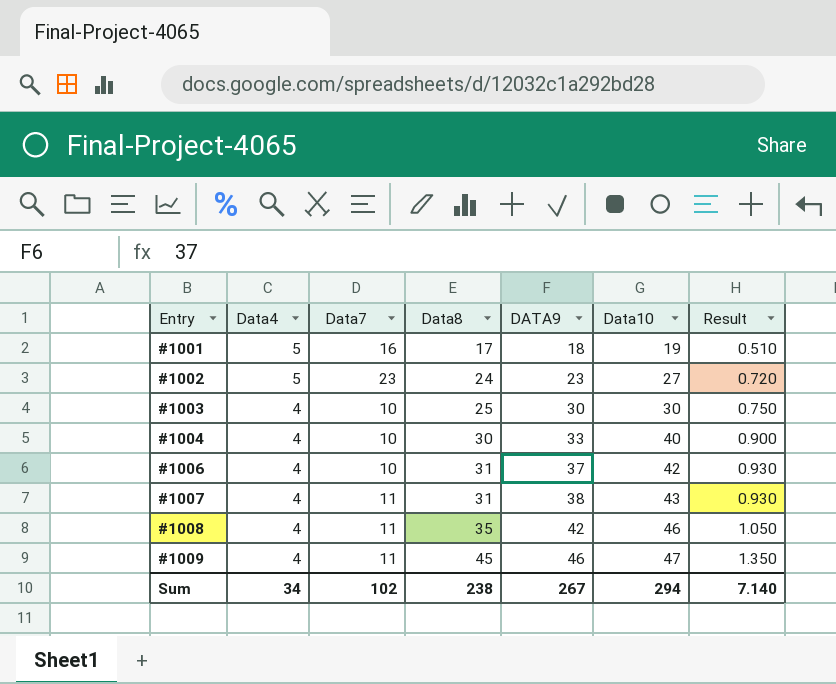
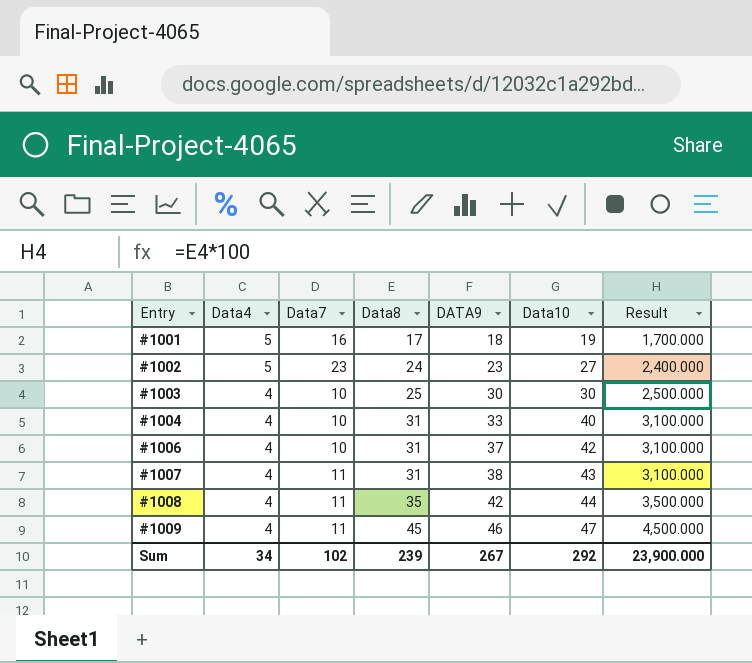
column Result | formula: [Data8] * 0.03 -> [Data8] * 100
#1004 | Data8: 30 -> 31
#1008 | Data10: 46 -> 44
Sum | Data8: 238 -> 239
Sum | Data10: 294 -> 292
Sum | Result: 7.140 -> 23,900.000

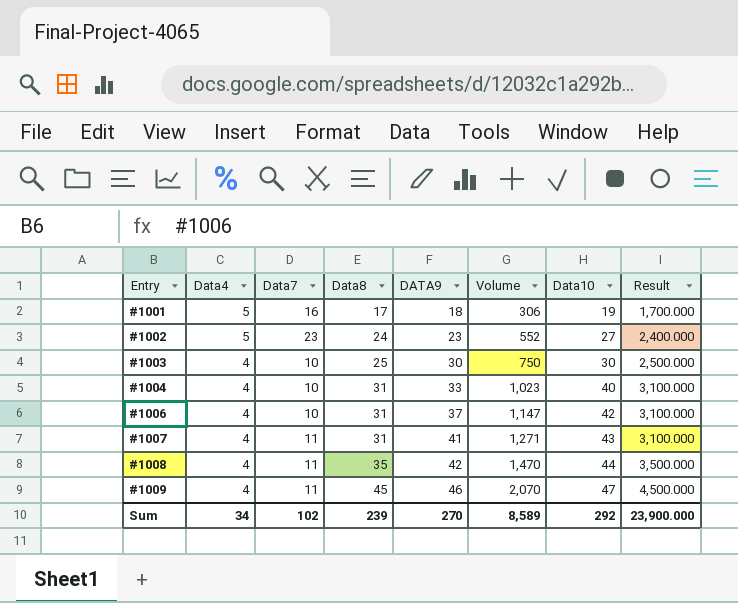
column Volume | formula: none -> [Data8] * [DATA9]
#1007 | DATA9: 38 -> 41
Sum | DATA9: 267 -> 270

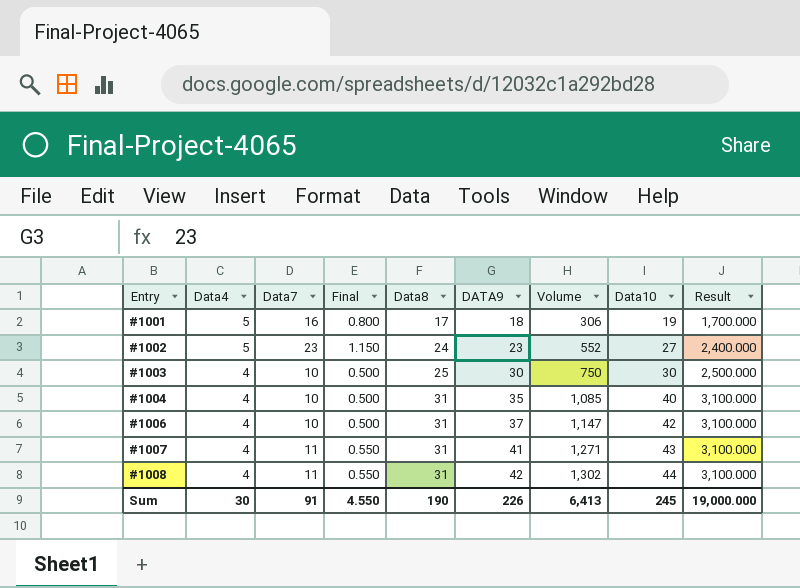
column Final | formula: none -> [Data7] * 0.05
row #1009: 4 | 11 | 45 | 46 | 2,070 | 47 | 4,500.000 -> none
#1004 | DATA9: 33 -> 35
#1004 | Volume: 1,023 -> 1,085
#1008 | Data8: 35 -> 31
#1008 | Volume: 1,470 -> 1,302
#1008 | Result: 3,500.000 -> 3,100.000
Sum | Data4: 34 -> 30
Sum | Data7: 102 -> 91
Sum | Data8: 239 -> 190
Sum | DATA9: 270 -> 226
Sum | Volume: 8,589 -> 6,413
Sum | Data10: 292 -> 245
Sum | Result: 23,900.000 -> 19,000.000

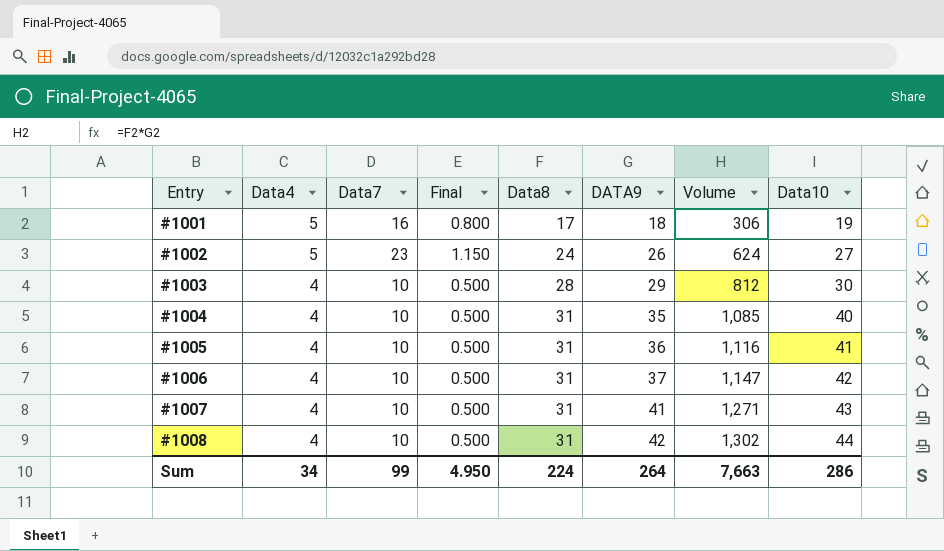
column Result | formula: [Data8] * 100 -> none
#1002 | DATA9: 23 -> 26
#1002 | Volume: 552 -> 624
#1003 | Data8: 25 -> 28
#1003 | DATA9: 30 -> 29
#1003 | Volume: 750 -> 812
row #1005: none -> 4 | 10 | 0.500 | 31 | 36 | 1,116 | 41
#1007 | Data7: 11 -> 10
#1007 | Final: 0.550 -> 0.500
#1008 | Data7: 11 -> 10
#1008 | Final: 0.550 -> 0.500
Sum | Data4: 30 -> 34
Sum | Data7: 91 -> 99
Sum | Final: 4.550 -> 4.950
Sum | Data8: 190 -> 224
Sum | DATA9: 226 -> 264
Sum | Volume: 6,413 -> 7,663
Sum | Data10: 245 -> 286

